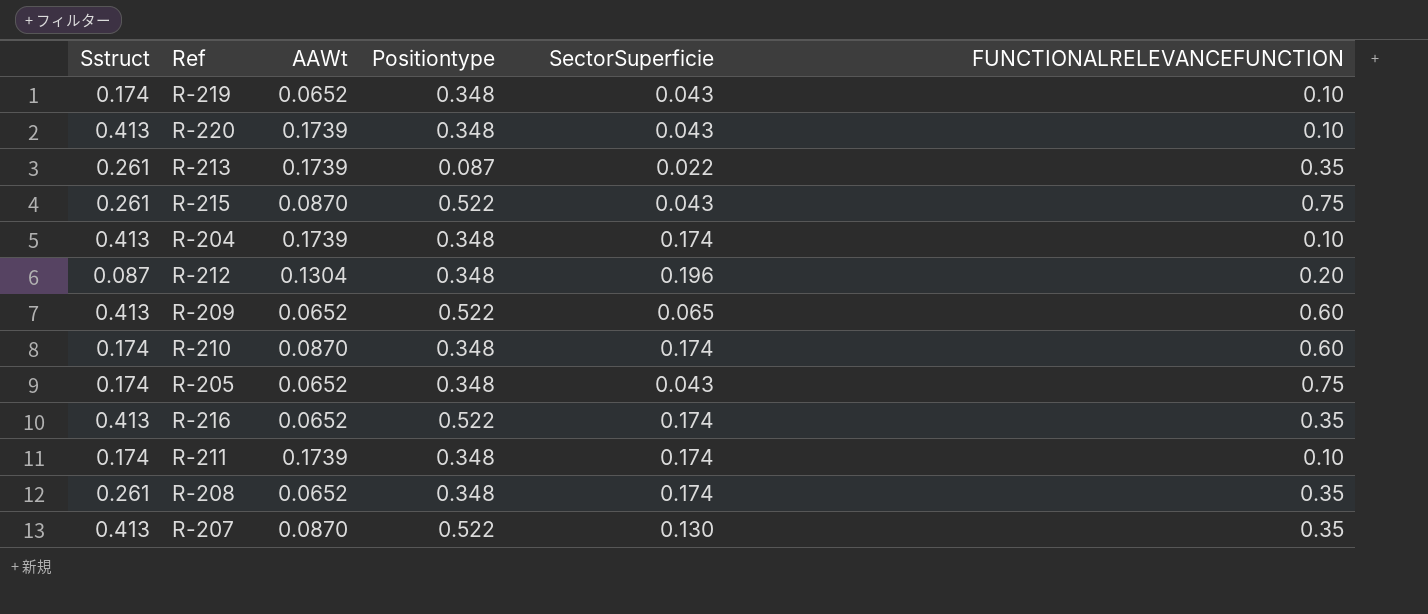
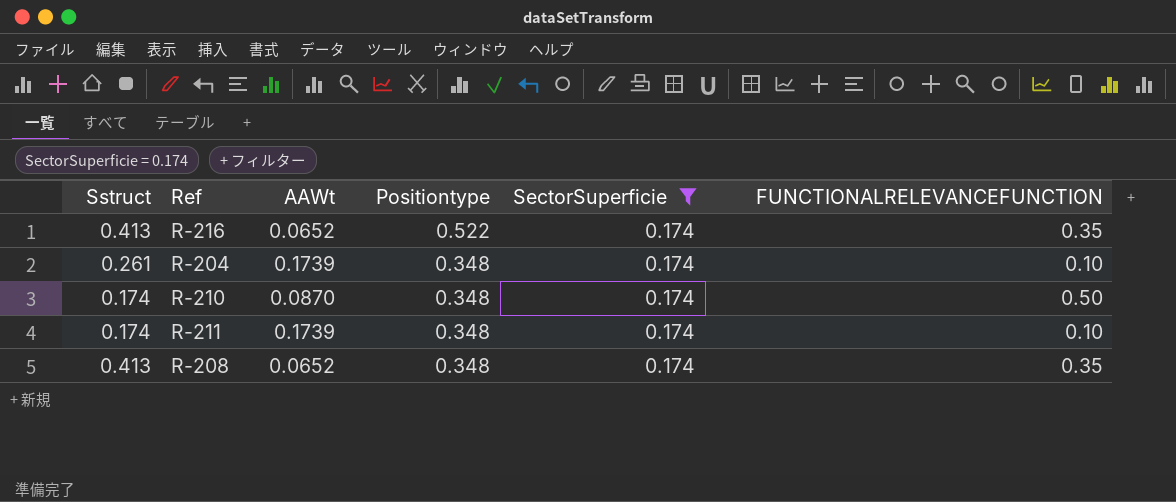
filter: none -> SectorSuperficie = 0.174
row order: none -> Positiontype descending
R-204 | Sstruct: 0.413 -> 0.261
R-210 | FUNCTIONALRELEVANCEFUNCTION: 0.60 -> 0.50
R-208 | Sstruct: 0.261 -> 0.413

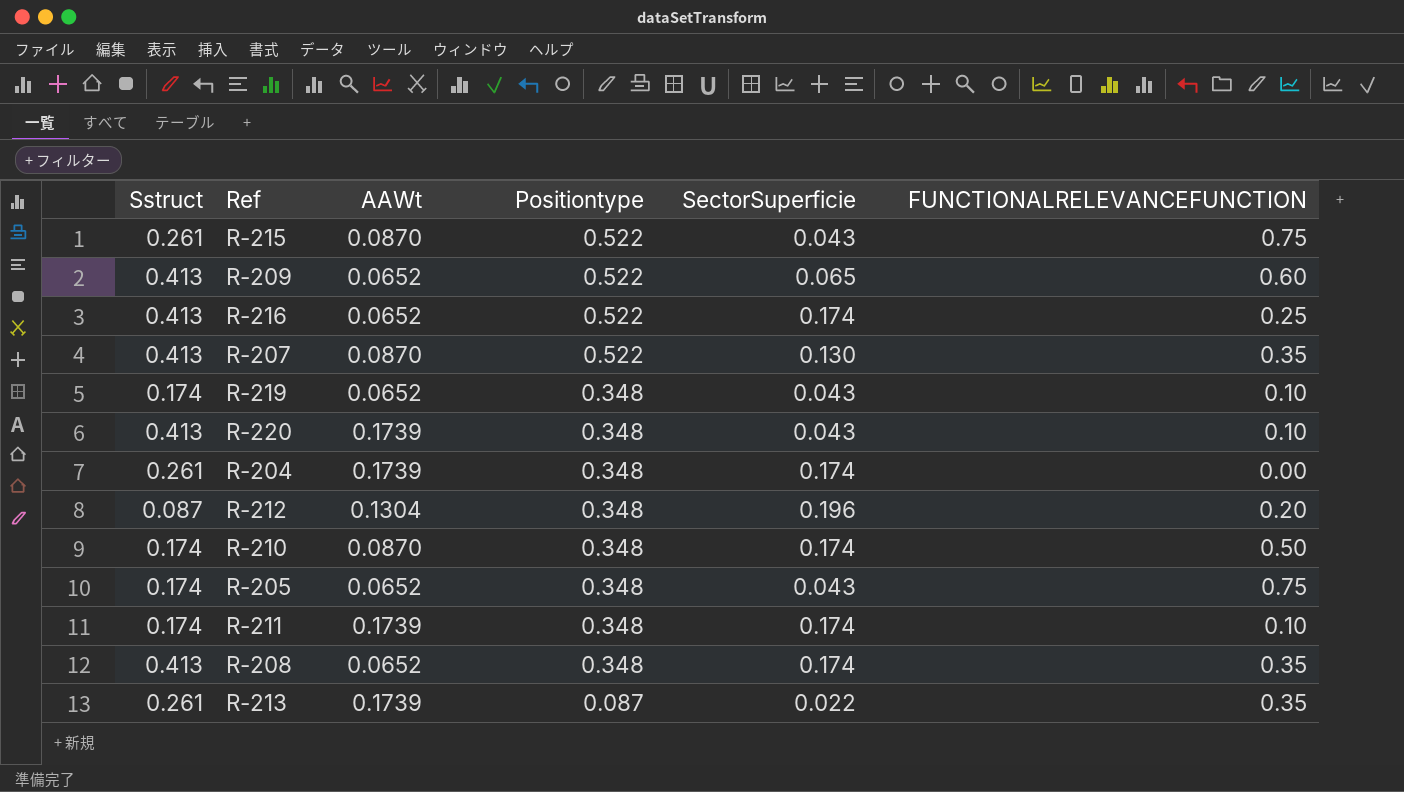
filter: SectorSuperficie = 0.174 -> none
R-216 | FUNCTIONALRELEVANCEFUNCTION: 0.35 -> 0.25
R-204 | FUNCTIONALRELEVANCEFUNCTION: 0.10 -> 0.00

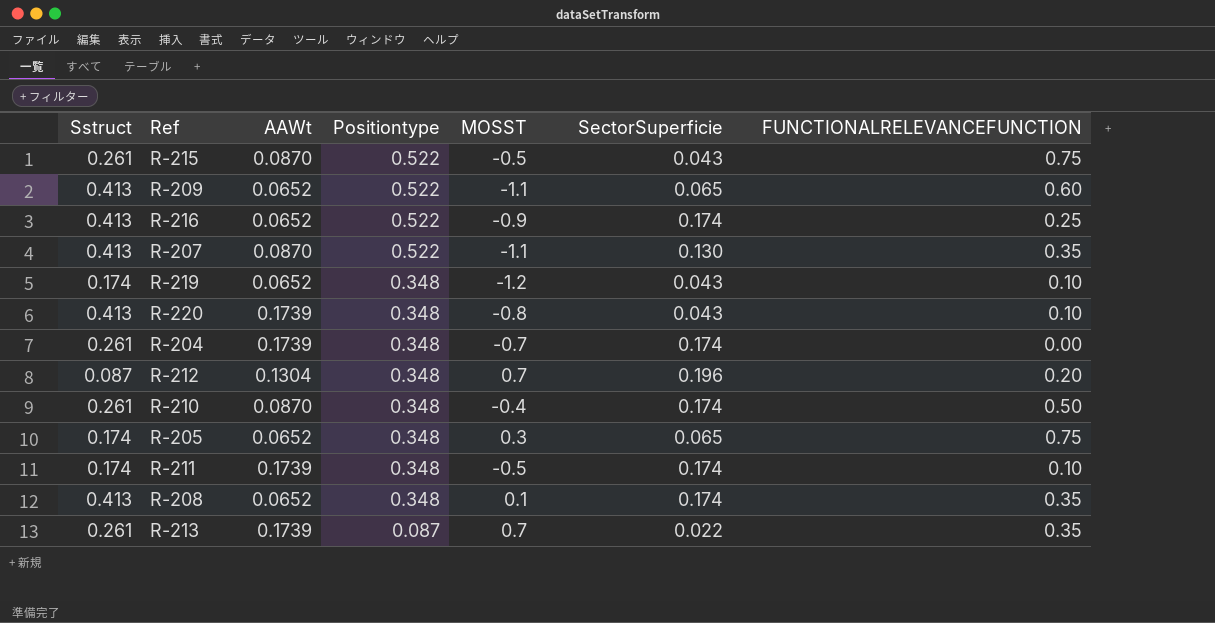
column MOSST | position: none -> 5
R-210 | Sstruct: 0.174 -> 0.261
R-205 | SectorSuperficie: 0.043 -> 0.065

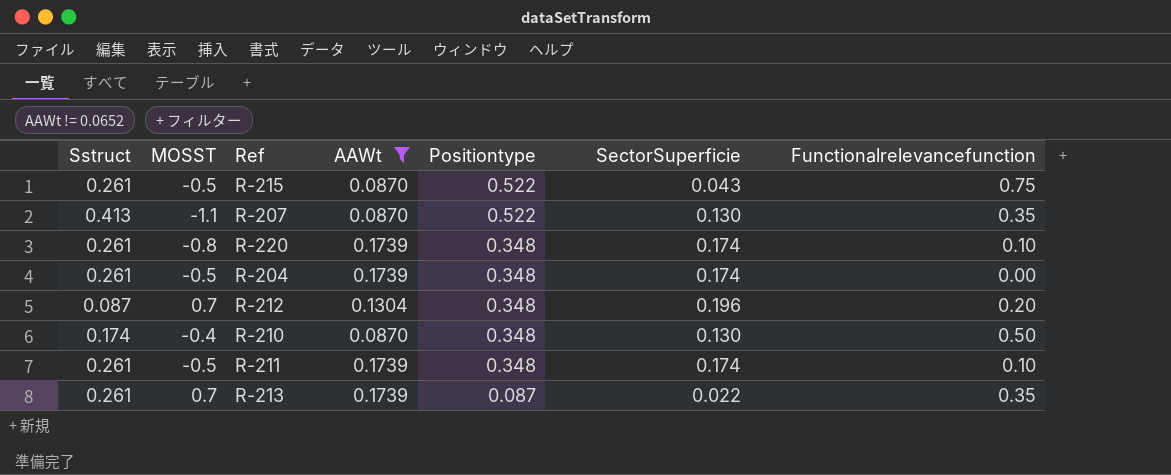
filter: none -> AAWt != 0.0652
column MOSST | position: 5 -> 2
column name: FUNCTIONALRELEVANCEFUNCTION -> Functionalrelevancefunction
R-220 | Sstruct: 0.413 -> 0.261
R-220 | SectorSuperficie: 0.043 -> 0.174
R-204 | MOSST: -0.7 -> -0.5
R-210 | Sstruct: 0.261 -> 0.174
R-210 | SectorSuperficie: 0.174 -> 0.130
R-211 | Sstruct: 0.174 -> 0.261

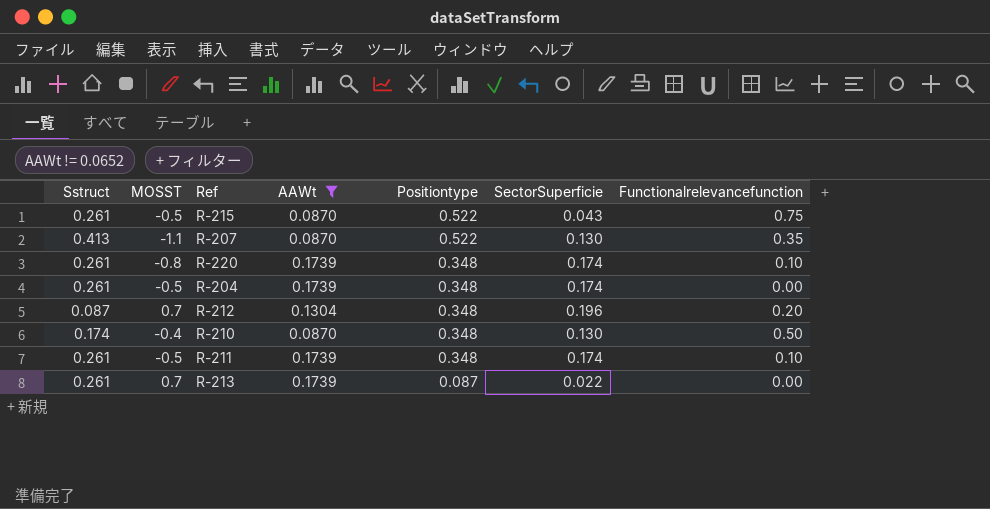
R-213 | Functionalrelevancefunction: 0.35 -> 0.00

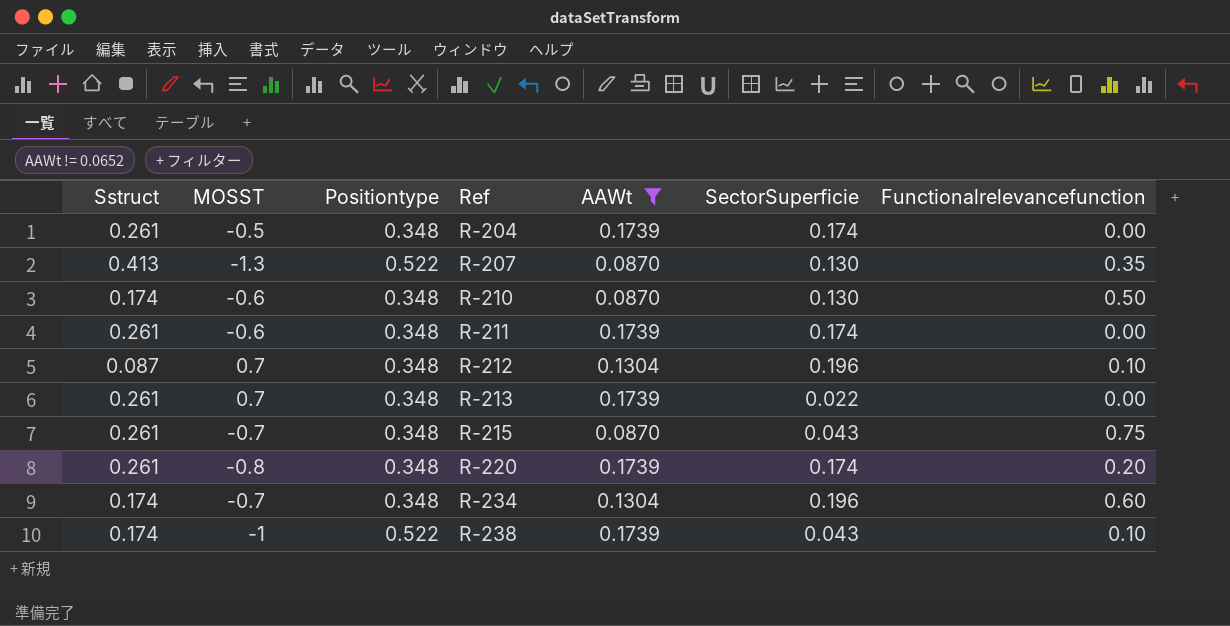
row order: Positiontype descending -> Ref ascending
column Positiontype | position: 5 -> 3
R-207 | MOSST: -1.1 -> -1.3
R-210 | MOSST: -0.4 -> -0.6
R-211 | MOSST: -0.5 -> -0.6
R-211 | Functionalrelevancefunction: 0.10 -> 0.00
R-212 | Functionalrelevancefunction: 0.20 -> 0.10
R-213 | Positiontype: 0.087 -> 0.348
R-215 | MOSST: -0.5 -> -0.7
R-215 | Positiontype: 0.522 -> 0.348
R-220 | Functionalrelevancefunction: 0.10 -> 0.20
row R-234: none -> 0.174 | -0.7 | 0.348 | 0.1304 | 0.196 | 0.60
row R-238: none -> 0.174 | -1 | 0.522 | 0.1739 | 0.043 | 0.10

